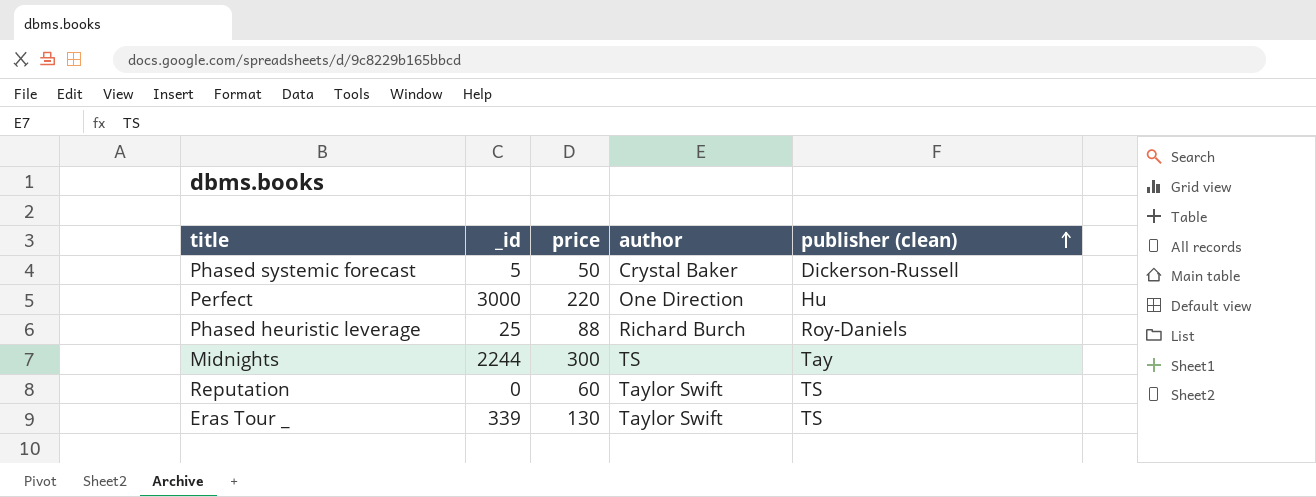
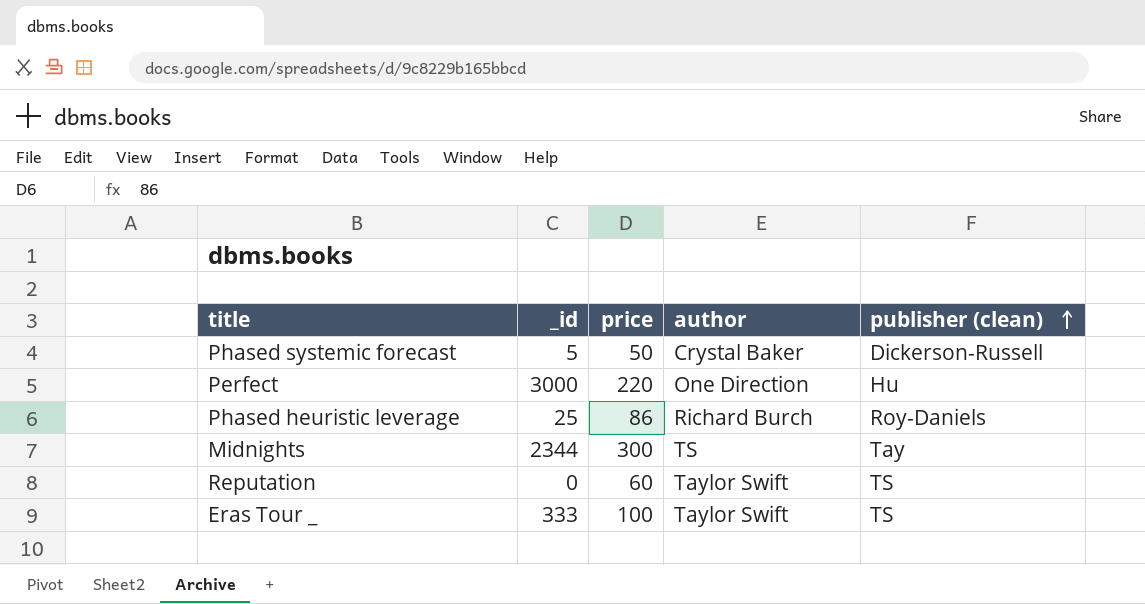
Phased heuristic leverage | price: 88 -> 86
Midnights | _id: 2244 -> 2344
Eras Tour _ | _id: 339 -> 333
Eras Tour _ | price: 130 -> 100

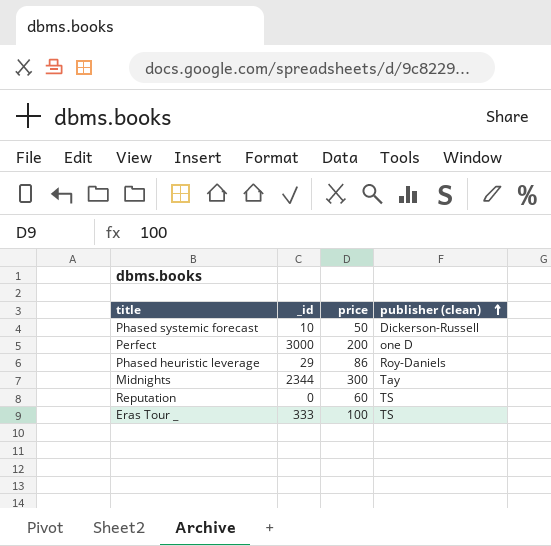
column author | position: 4 -> none
Phased systemic forecast | _id: 5 -> 10
Perfect | price: 220 -> 200
Perfect | publisher (clean): Hu -> one D
Phased heuristic leverage | _id: 25 -> 29

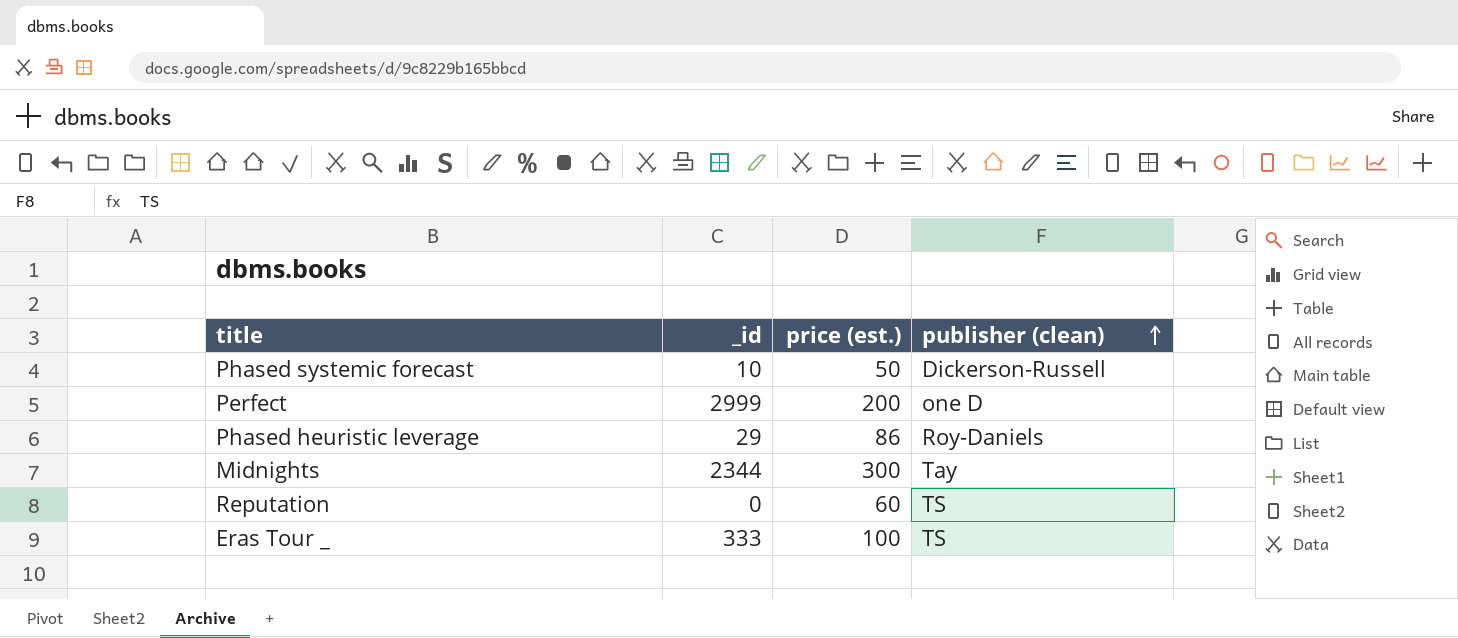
column name: price -> price (est.)
Perfect | _id: 3000 -> 2999

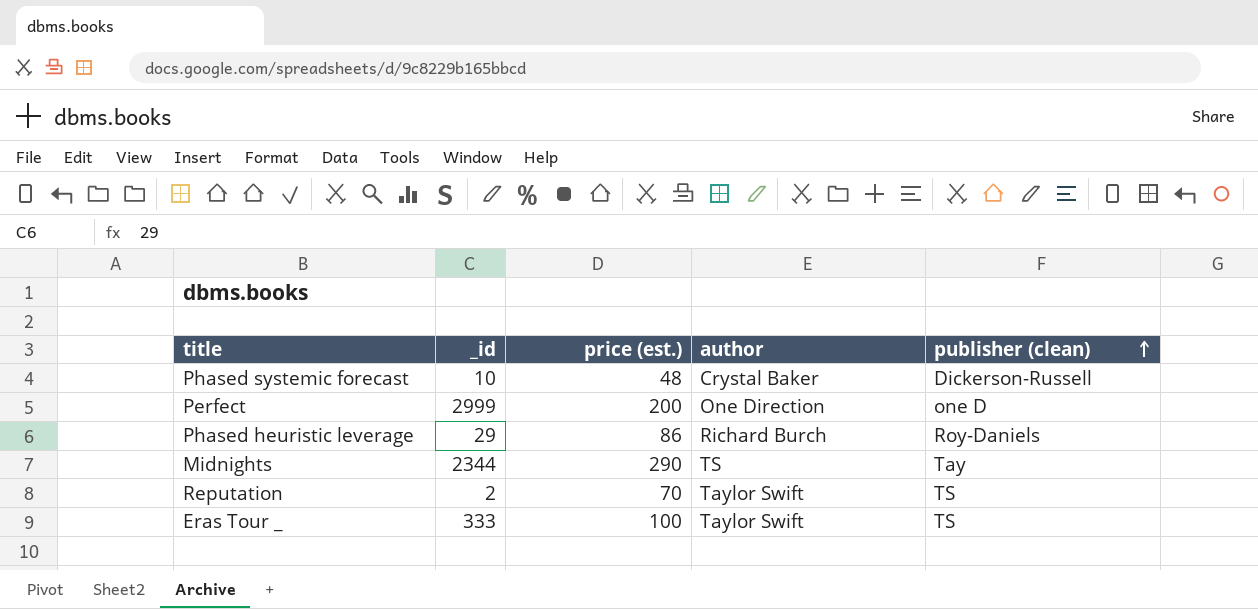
column author | position: none -> 4
Phased systemic forecast | price (est.): 50 -> 48
Midnights | price (est.): 300 -> 290
Reputation | _id: 0 -> 2
Reputation | price (est.): 60 -> 70

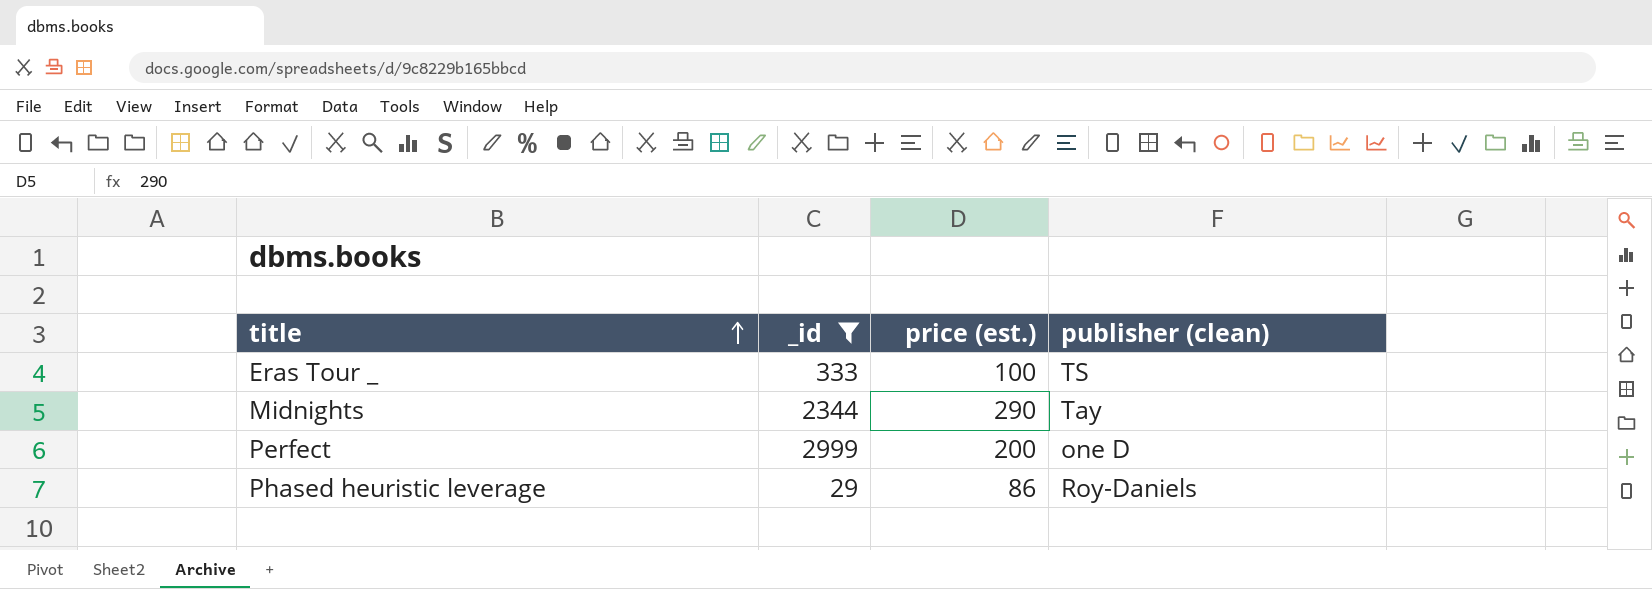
filter: none -> _id >= 29
row order: publisher (clean) ascending -> title ascending
column author | position: 4 -> none

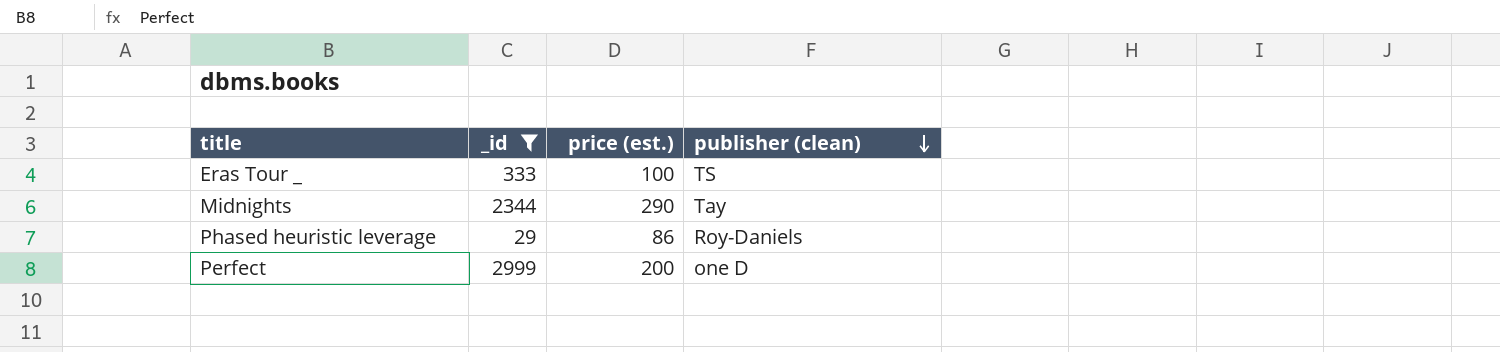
row order: title ascending -> publisher (clean) descending

